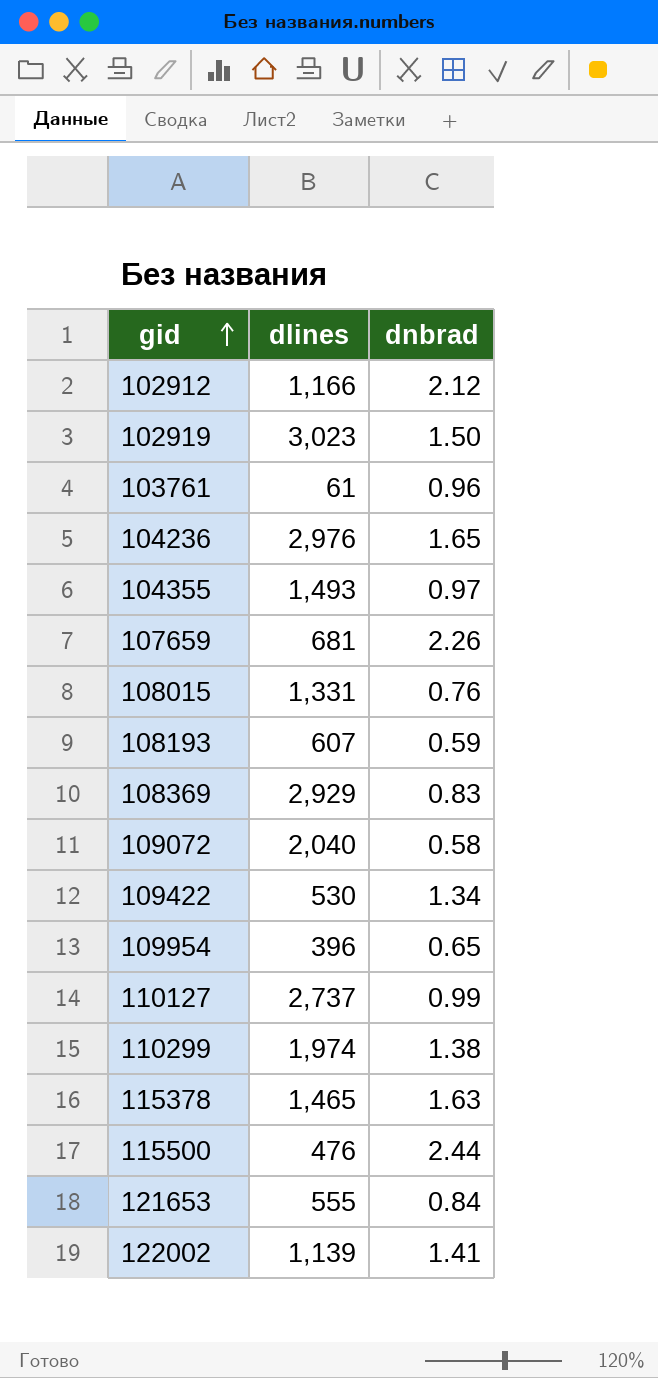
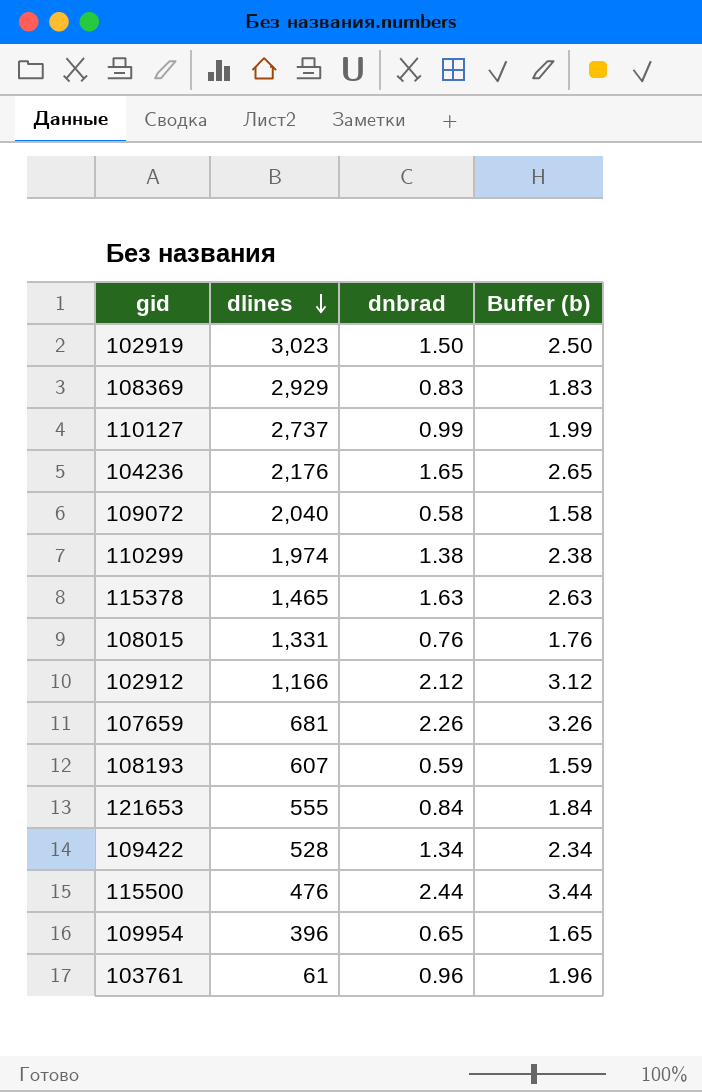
row order: gid ascending -> dlines descending
column Buffer (b) | formula: none -> [dnbrad] + 1
row 104355: 1,493 | 0.97 -> none
row 122002: 1,139 | 1.41 -> none
104236 | dlines: 2,976 -> 2,176
109422 | dlines: 530 -> 528

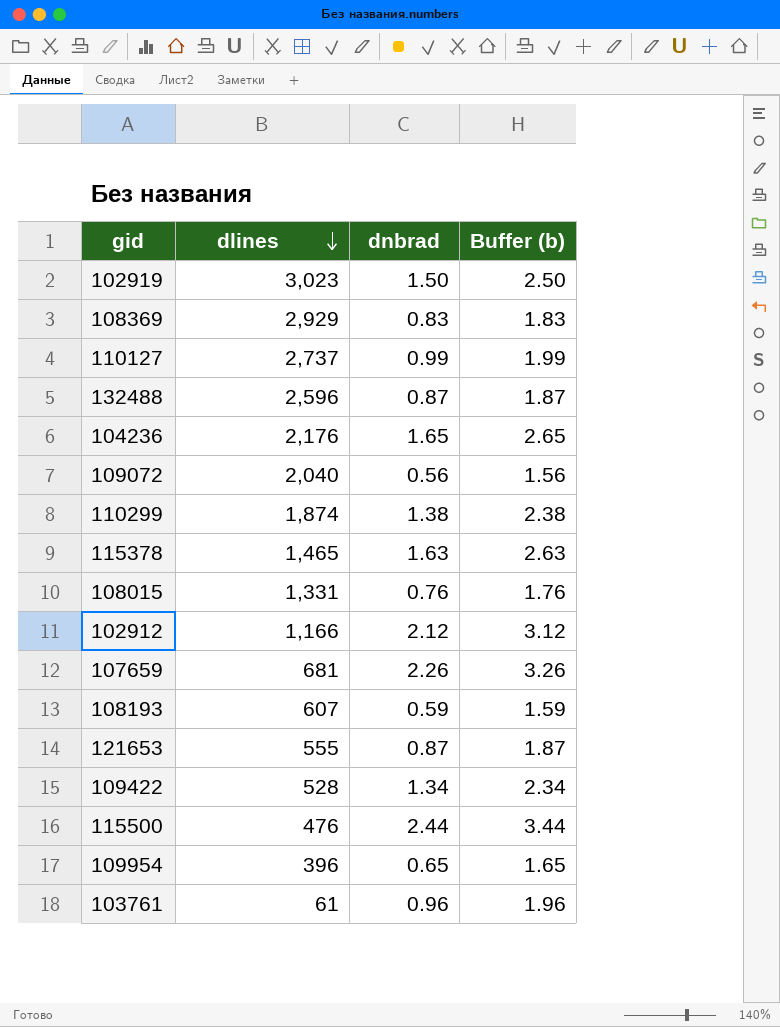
row 132488: none -> 2,596 | 0.87 | 1.87
109072 | dnbrad: 0.58 -> 0.56
109072 | Buffer (b): 1.58 -> 1.56
110299 | dlines: 1,974 -> 1,874
121653 | dnbrad: 0.84 -> 0.87
121653 | Buffer (b): 1.84 -> 1.87

